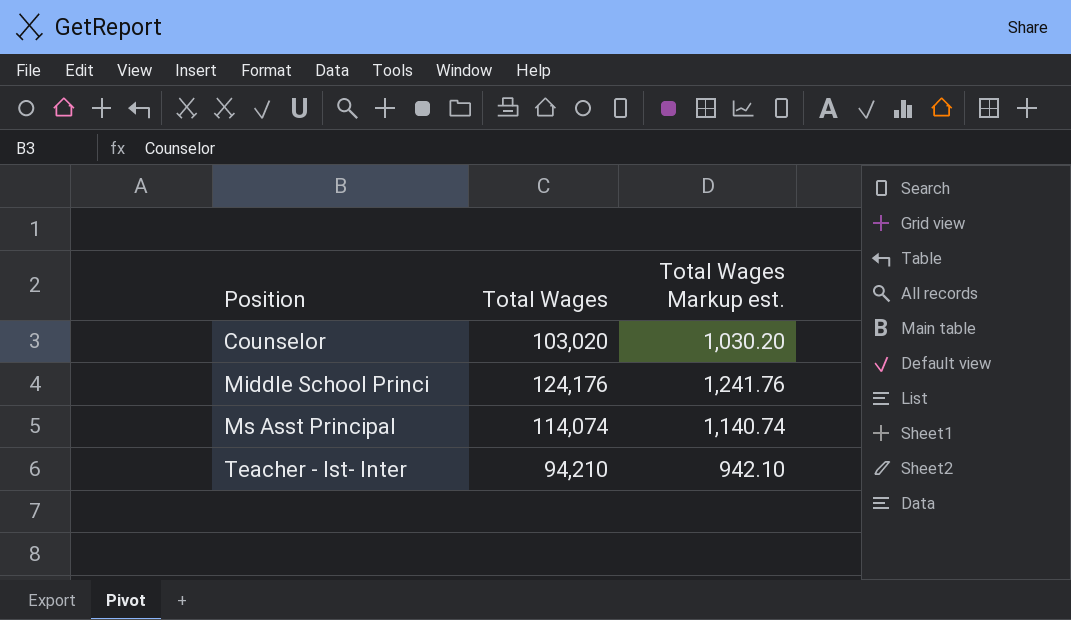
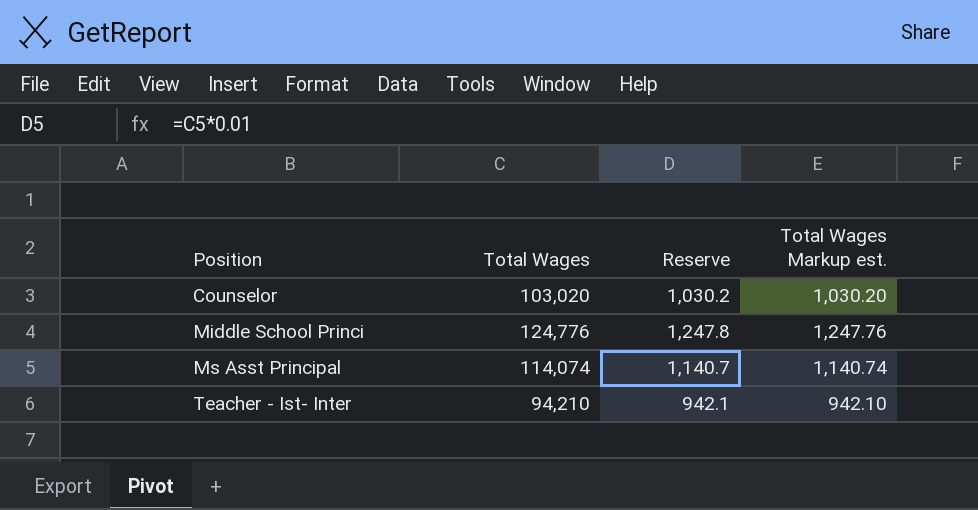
column Reserve | formula: none -> [Total Wages] * 0.01
Middle School Princi | Total Wages: 124,176 -> 124,776
Middle School Princi | Total Wages Markup est.: 1,241.76 -> 1,247.76

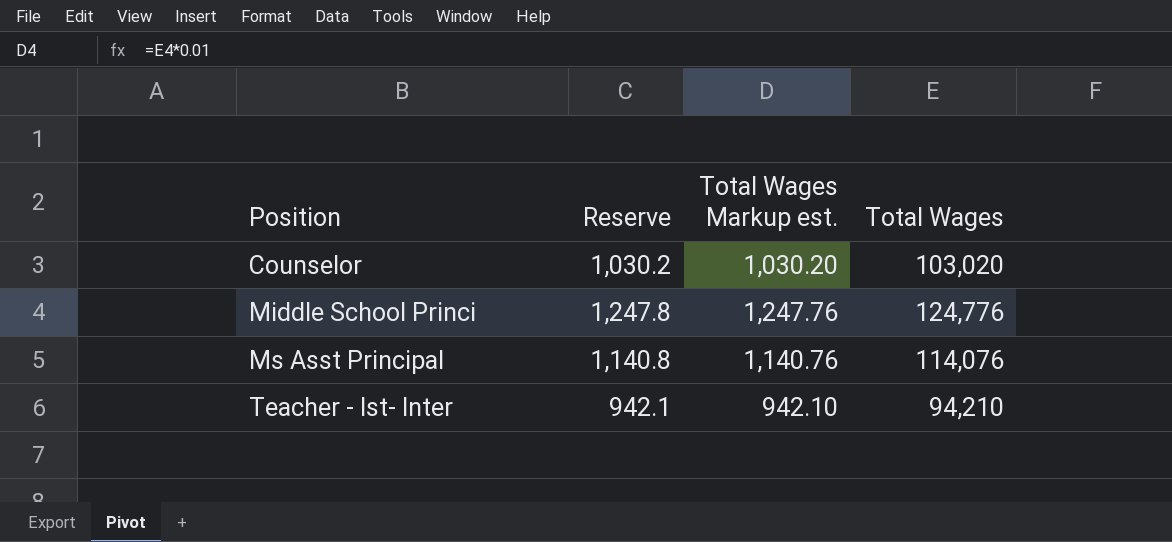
column Total Wages | position: 2 -> 4
Ms Asst Principal | Reserve: 1,140.7 -> 1,140.8
Ms Asst Principal | Total Wages Markup est.: 1,140.74 -> 1,140.76
Ms Asst Principal | Total Wages: 114,074 -> 114,076

